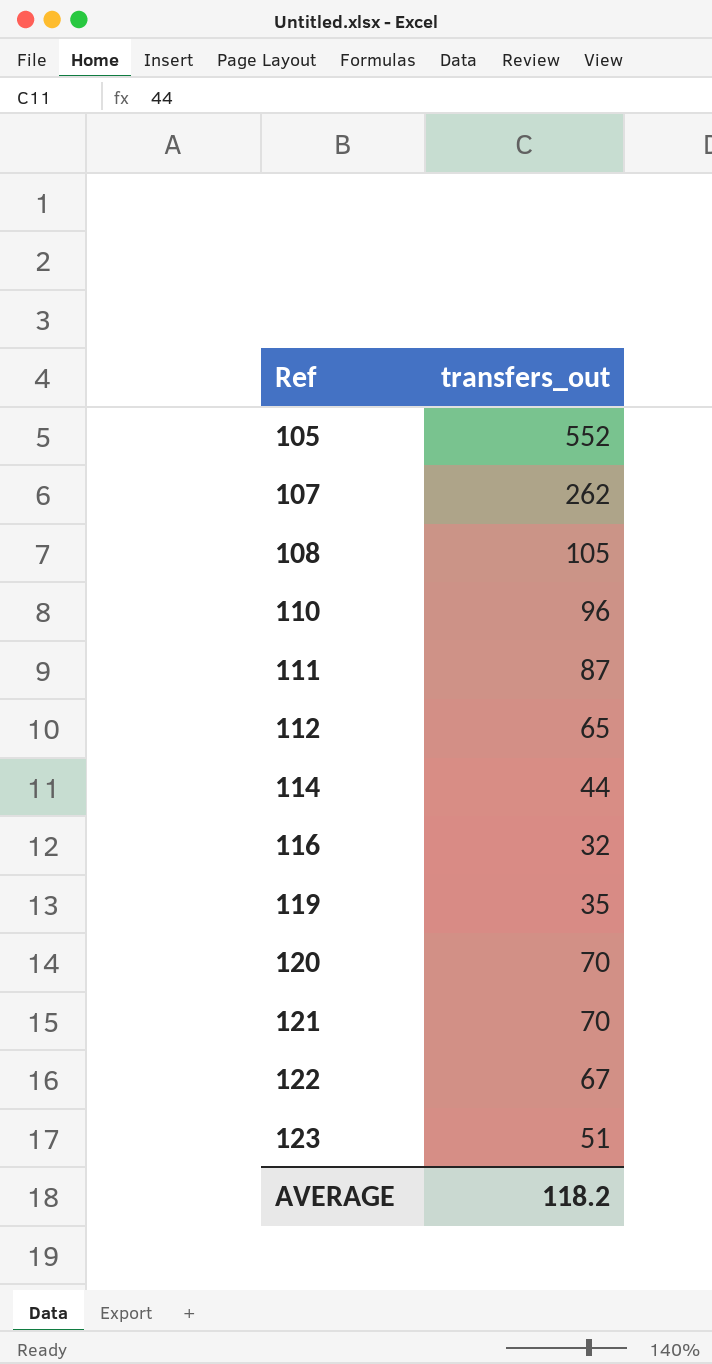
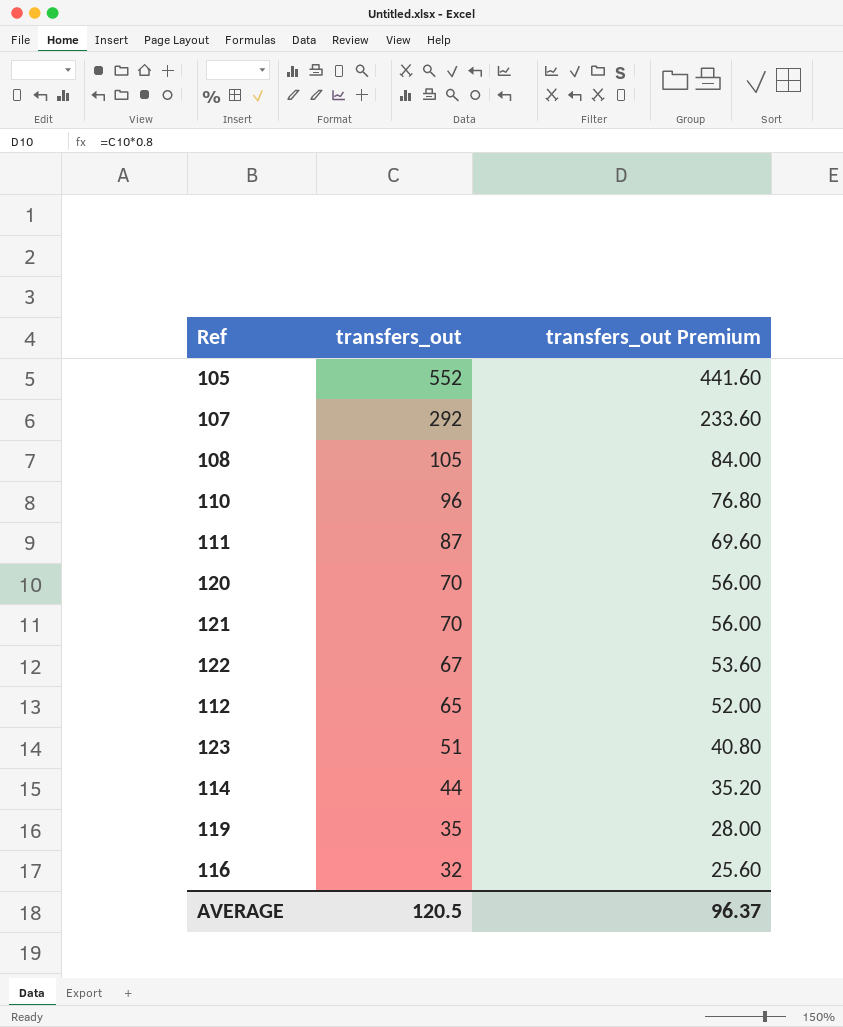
row order: Ref ascending -> transfers_out descending
column transfers_out Premium | formula: none -> [transfers_out] * 0.8
107 | transfers_out: 262 -> 292
AVERAGE | transfers_out: 118.2 -> 120.5

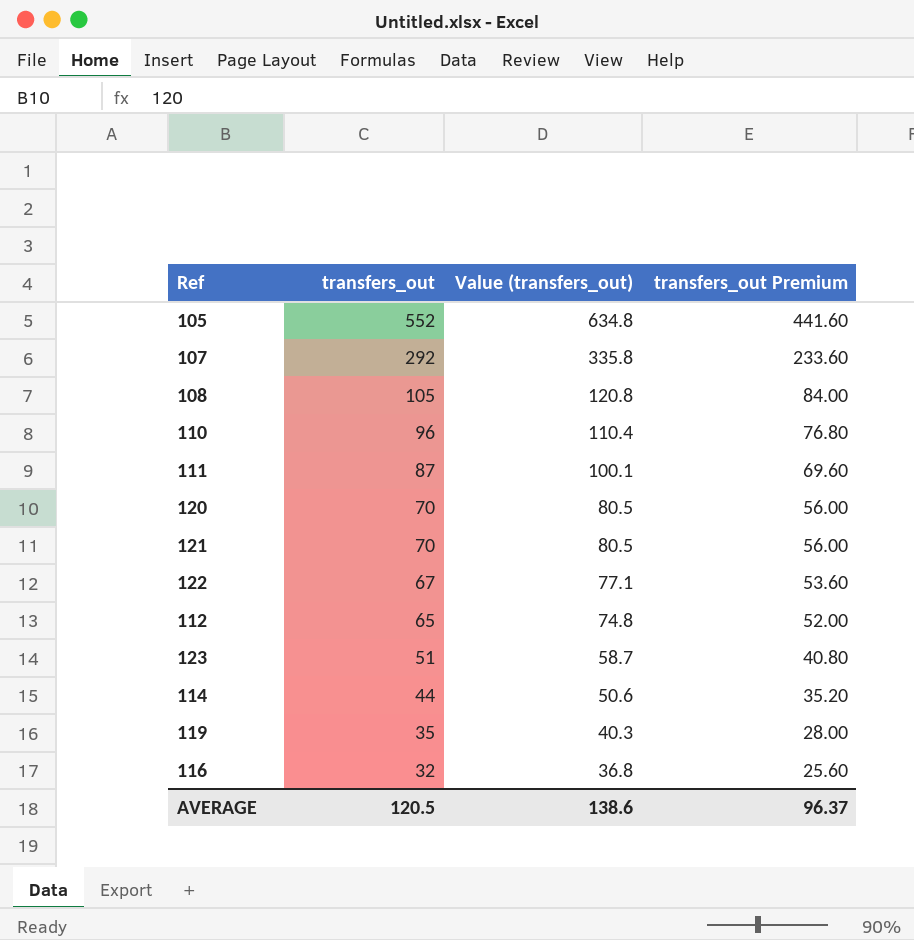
column Value (transfers_out) | formula: none -> [transfers_out] * 1.15

